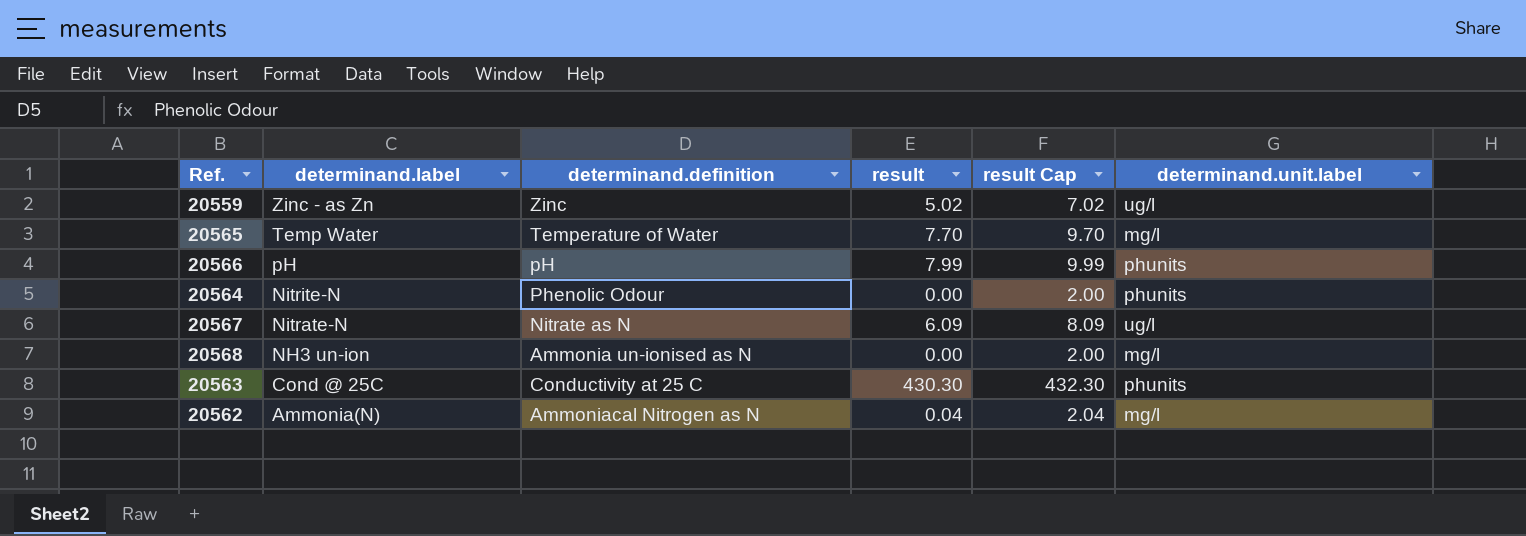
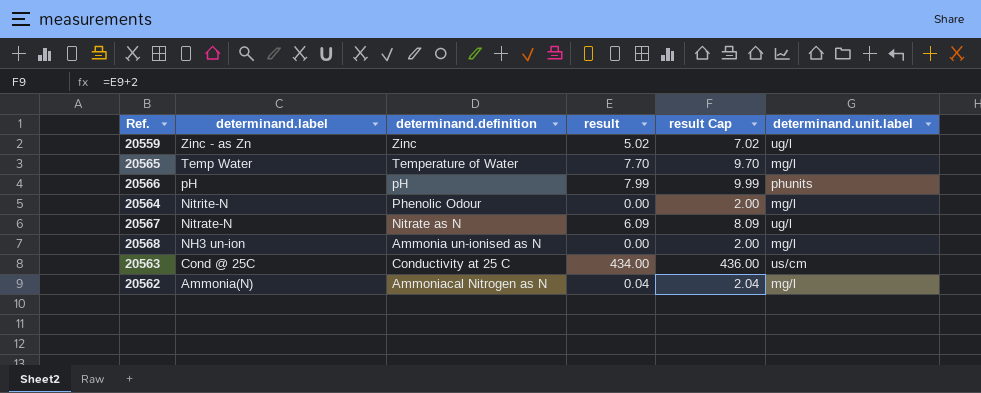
20564 | determinand.unit.label: phunits -> mg/l
20563 | result: 430.30 -> 434.00
20563 | result Cap: 432.30 -> 436.00
20563 | determinand.unit.label: phunits -> us/cm

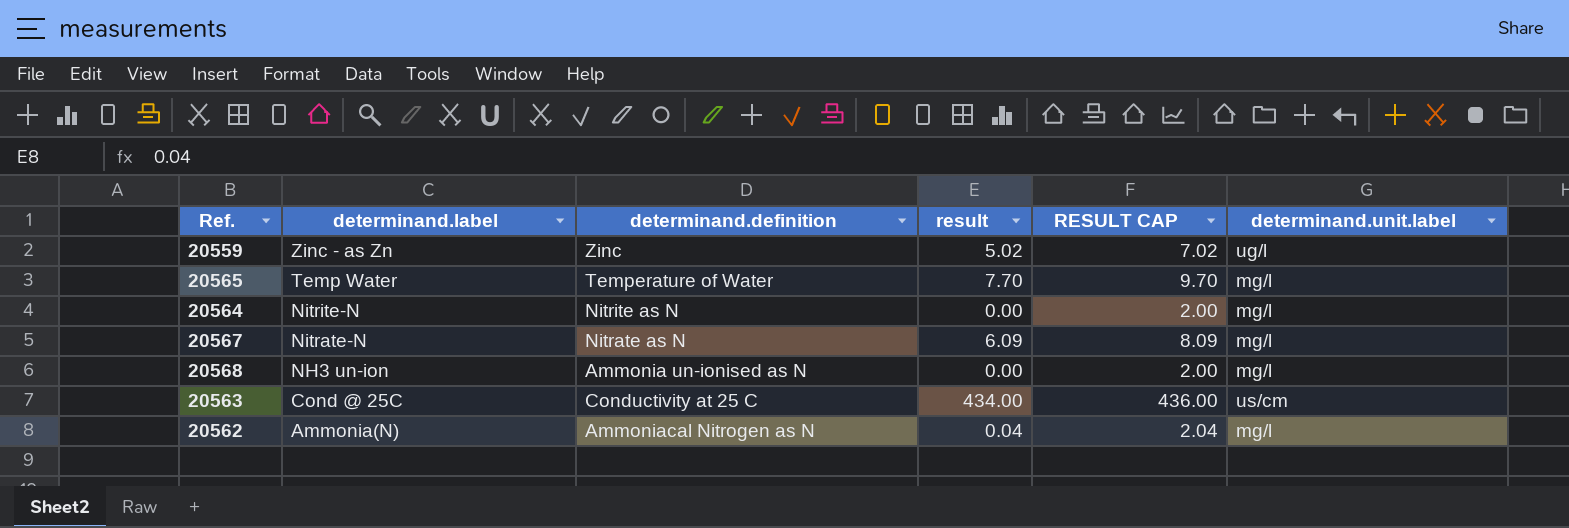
column name: result Cap -> RESULT CAP
row 20566: pH | pH | 7.99 | 9.99 | phunits -> none
20564 | determinand.definition: Phenolic Odour -> Nitrite as N
20567 | determinand.unit.label: ug/l -> mg/l

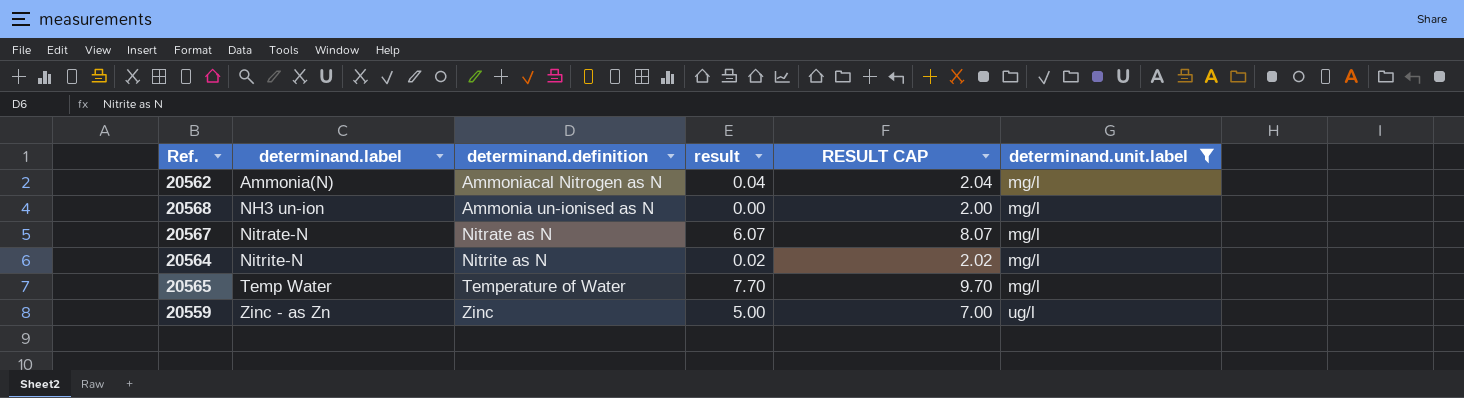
filter: none -> determinand.unit.label != us/cm
row order: determinand.label descending -> determinand.label ascending
20567 | result: 6.09 -> 6.07
20567 | RESULT CAP: 8.09 -> 8.07
20564 | result: 0.00 -> 0.02
20564 | RESULT CAP: 2.00 -> 2.02
20559 | result: 5.02 -> 5.00
20559 | RESULT CAP: 7.02 -> 7.00

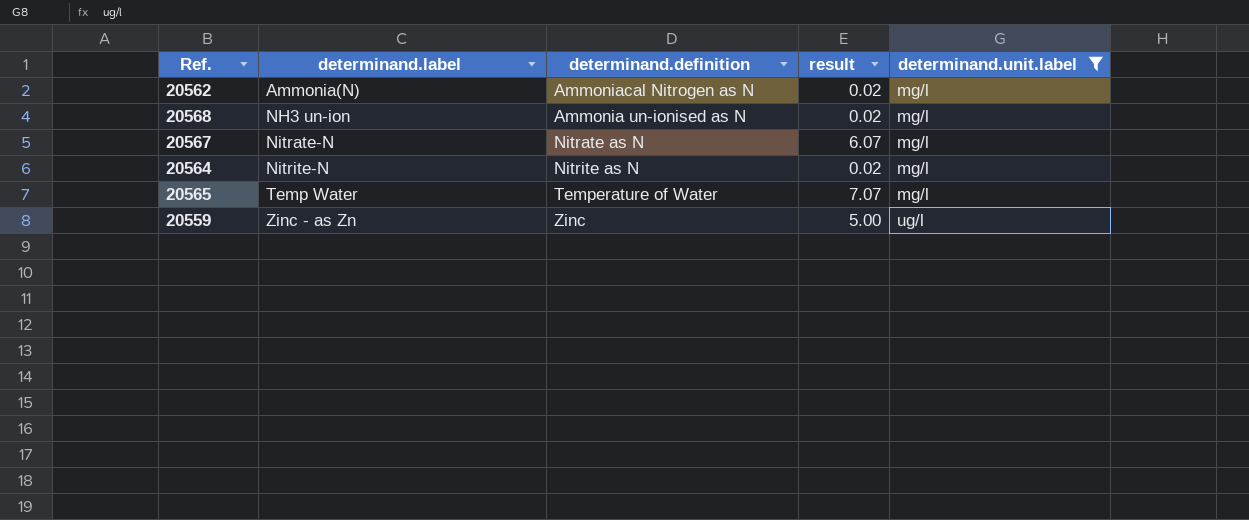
column RESULT CAP | formula: [result] + 2 -> none
20562 | result: 0.04 -> 0.02
20568 | result: 0.00 -> 0.02
20565 | result: 7.70 -> 7.07

